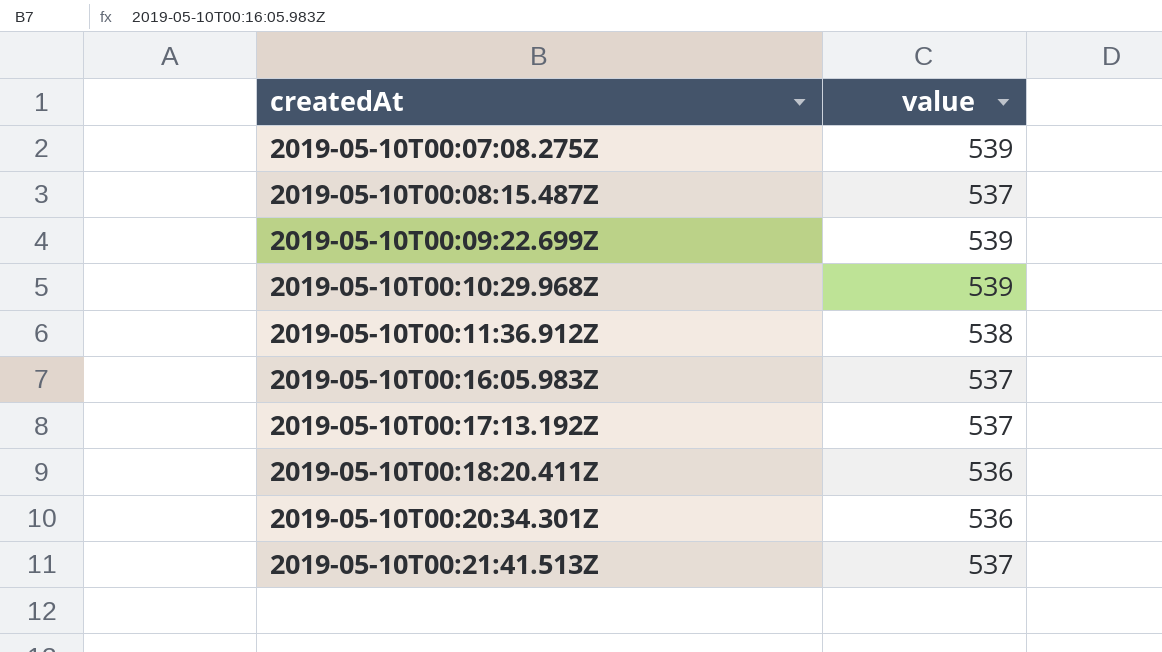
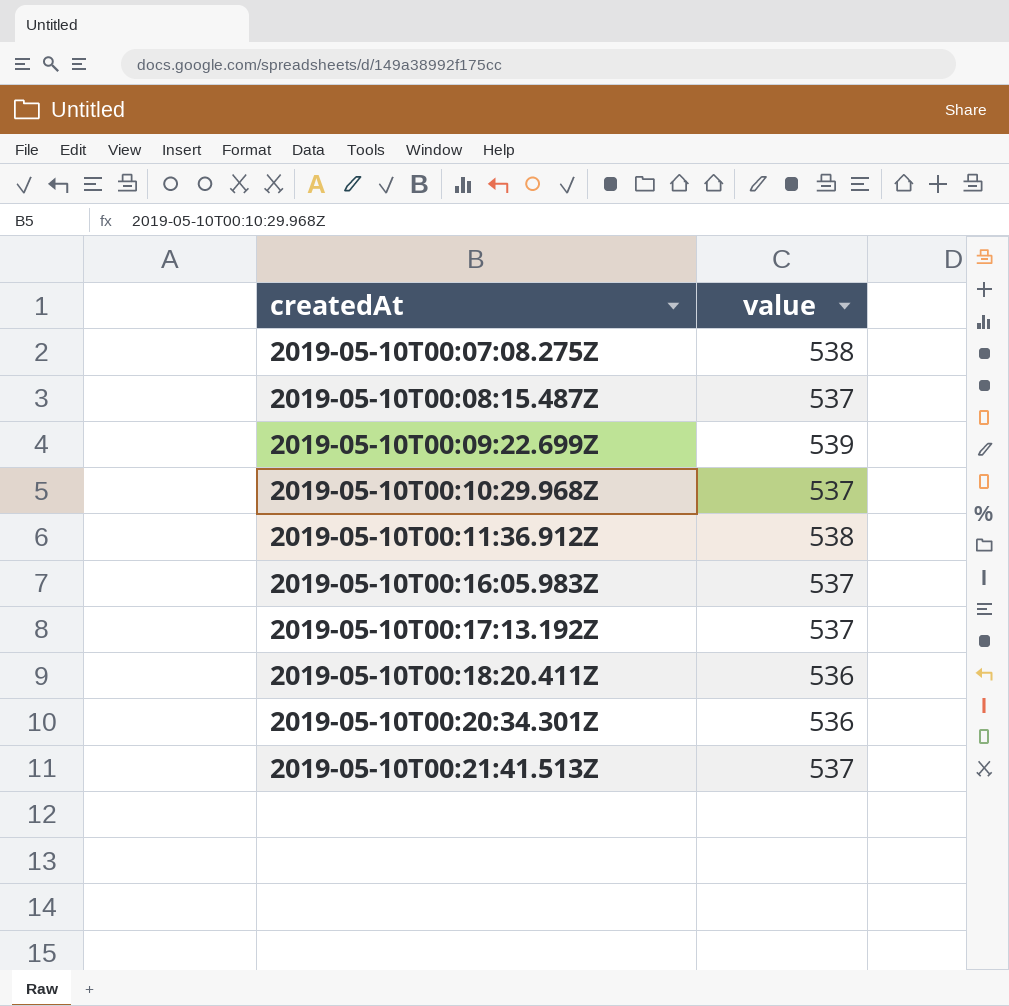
2019-05-10T00:07:08.275Z | value: 539 -> 538
2019-05-10T00:10:29.968Z | value: 539 -> 537

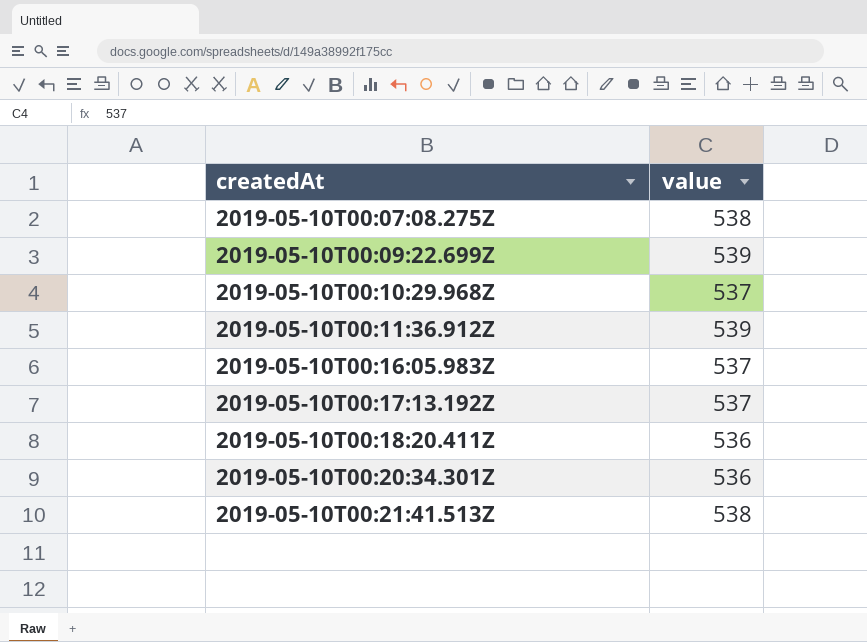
row 2019-05-10T00:08:15.487Z: 537 -> none
2019-05-10T00:11:36.912Z | value: 538 -> 539
2019-05-10T00:21:41.513Z | value: 537 -> 538

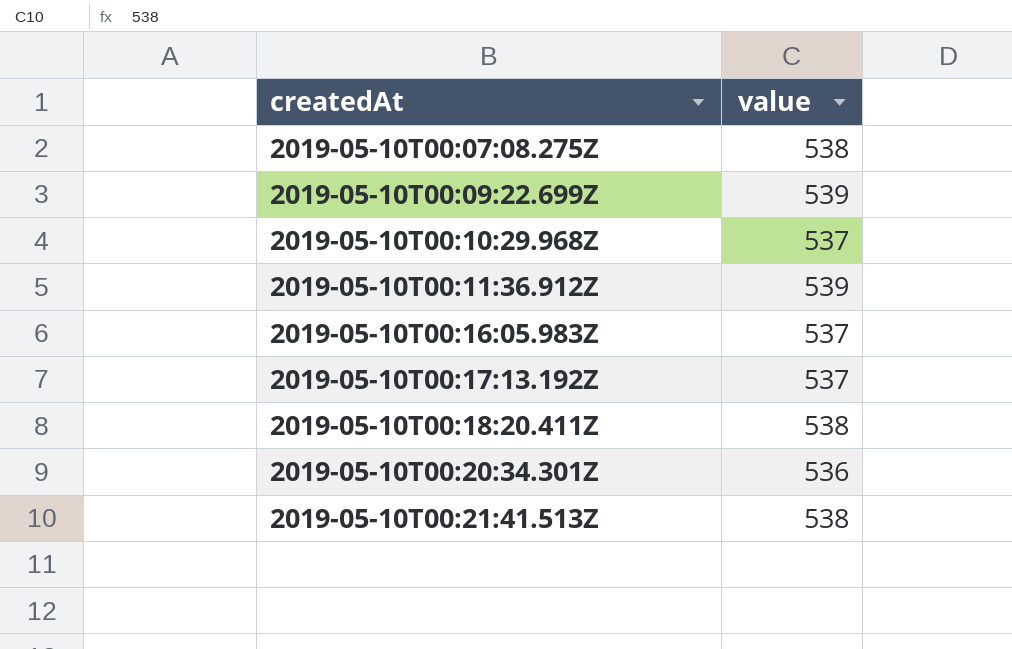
2019-05-10T00:18:20.411Z | value: 536 -> 538

